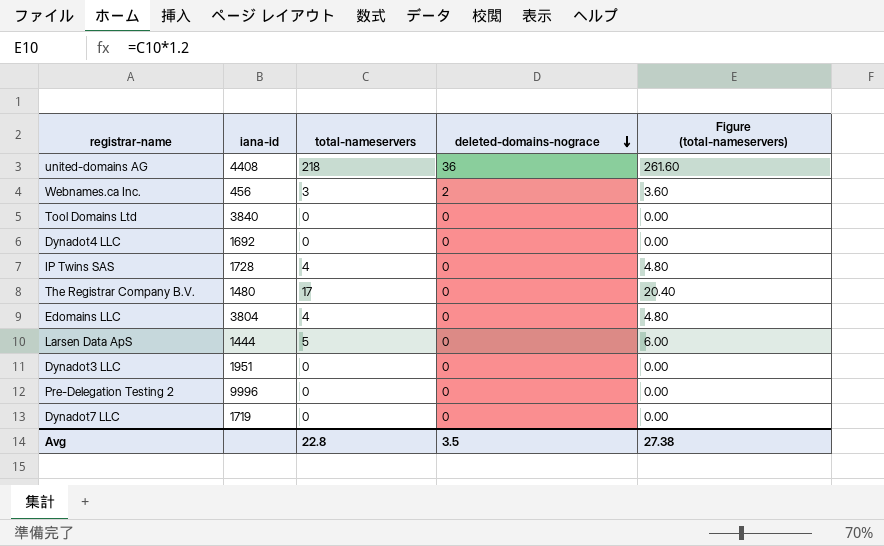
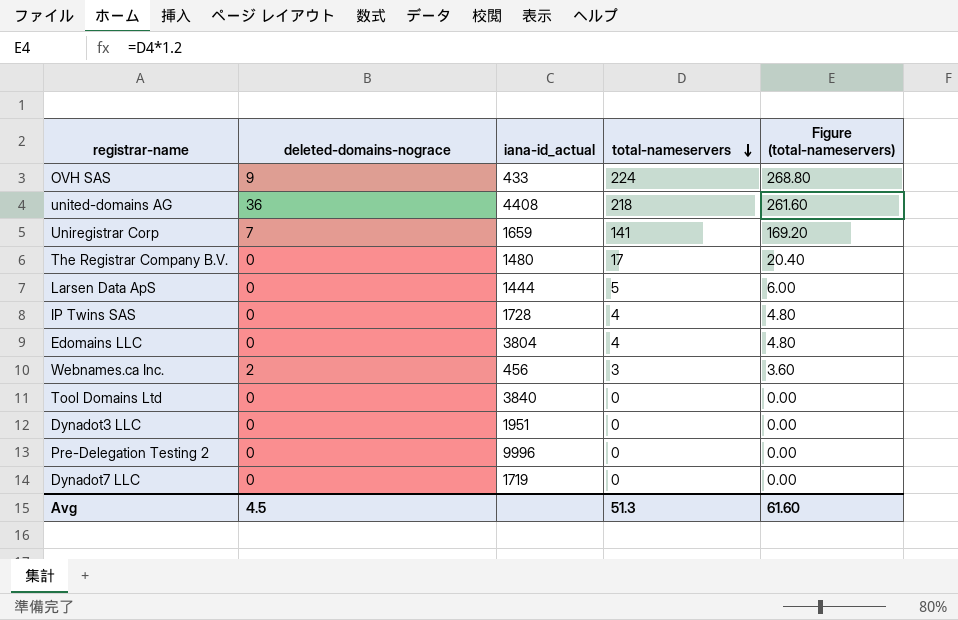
row order: deleted-domains-nograce descending -> total-nameservers descending
column deleted-domains-nograce | position: 4 -> 2
column name: iana-id -> iana-id_actual
row Dynadot4 LLC: 1692 | 0 | 0 | 0.00 -> none
row OVH SAS: none -> 9 | 433 | 224 | 268.80
row Uniregistrar Corp: none -> 7 | 1659 | 141 | 169.20
Avg | deleted-domains-nograce: 3.5 -> 4.5
Avg | total-nameservers: 22.8 -> 51.3
Avg | Figure (total-nameservers): 27.38 -> 61.60

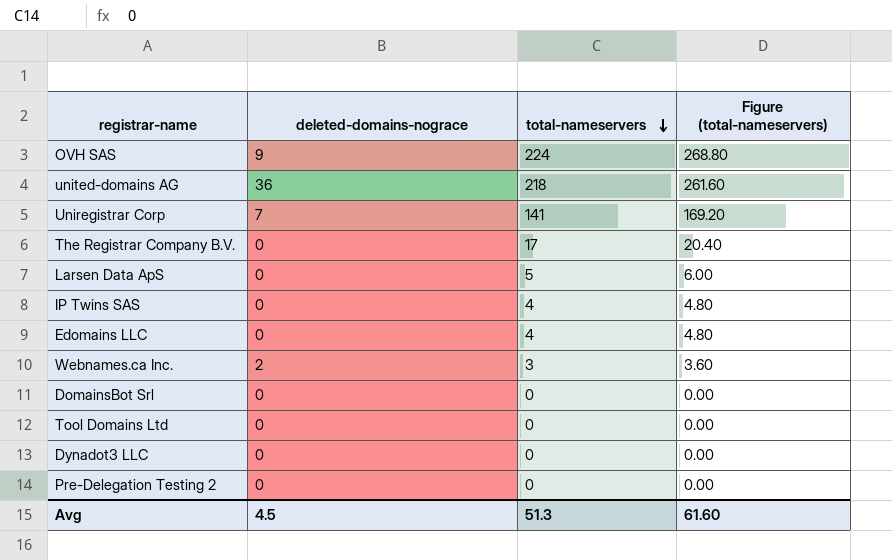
column iana-id_actual | position: 3 -> none
row Dynadot7 LLC: 0 | 1719 | 0 | 0.00 -> none
row DomainsBot Srl: none -> 0 | 0 | 0.00

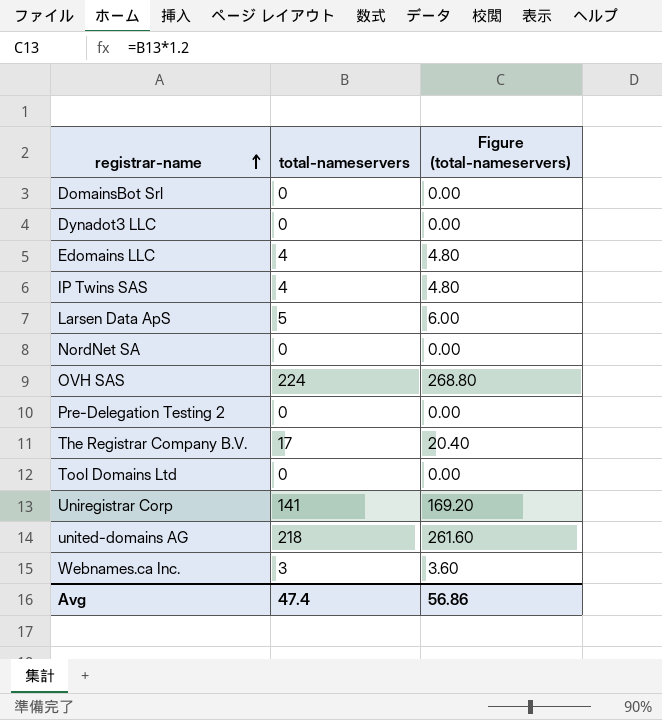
row order: total-nameservers descending -> registrar-name ascending
column deleted-domains-nograce | position: 2 -> none
row NordNet SA: none -> 0 | 0.00
Avg | total-nameservers: 51.3 -> 47.4
Avg | Figure (total-nameservers): 61.60 -> 56.86

